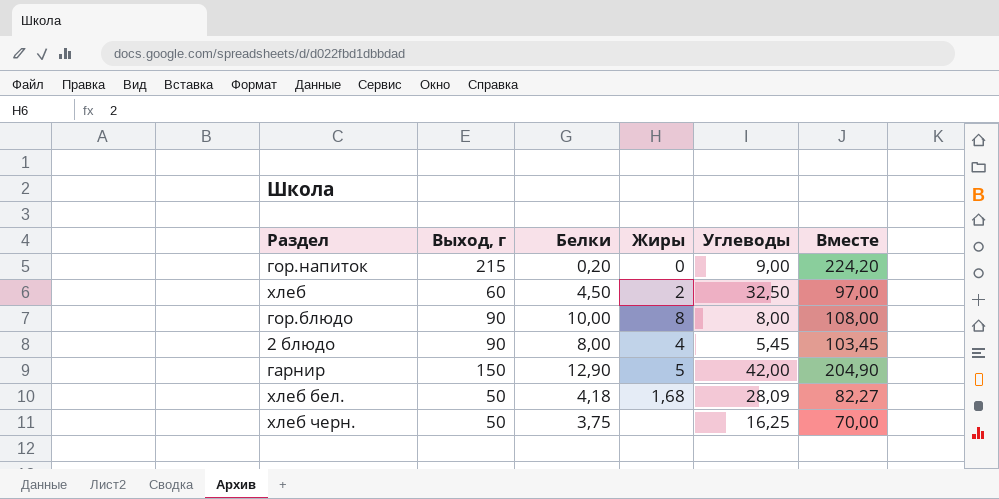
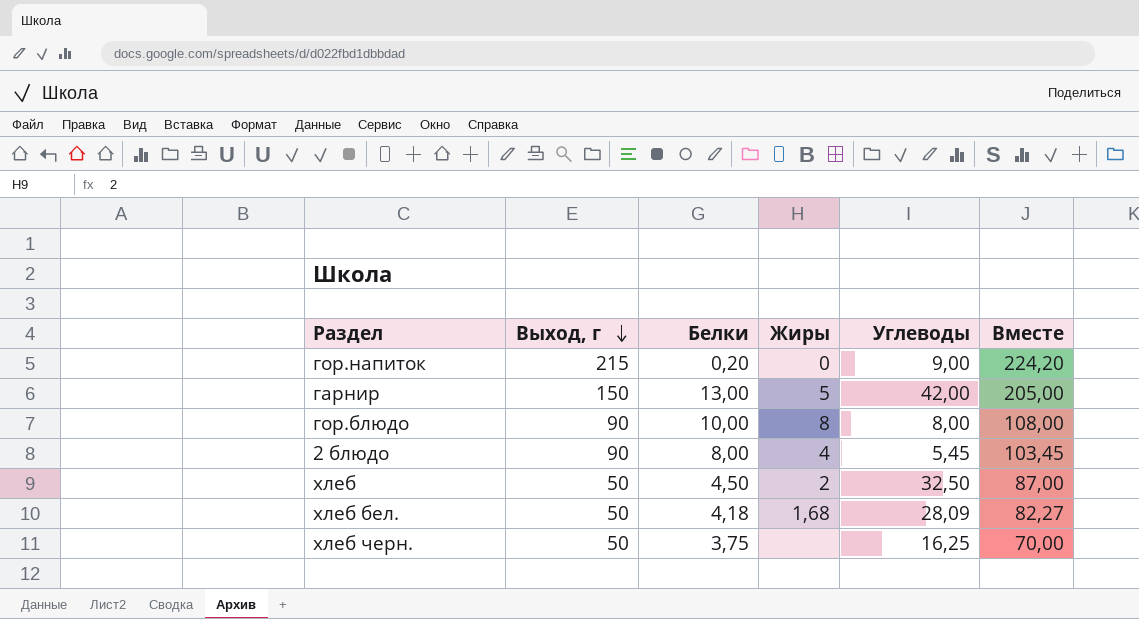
row order: none -> Выход, г descending
гарнир | Белки: 12,90 -> 13,00
гарнир | Вместе: 204,90 -> 205,00
хлеб | Выход, г: 60 -> 50
хлеб | Вместе: 97,00 -> 87,00

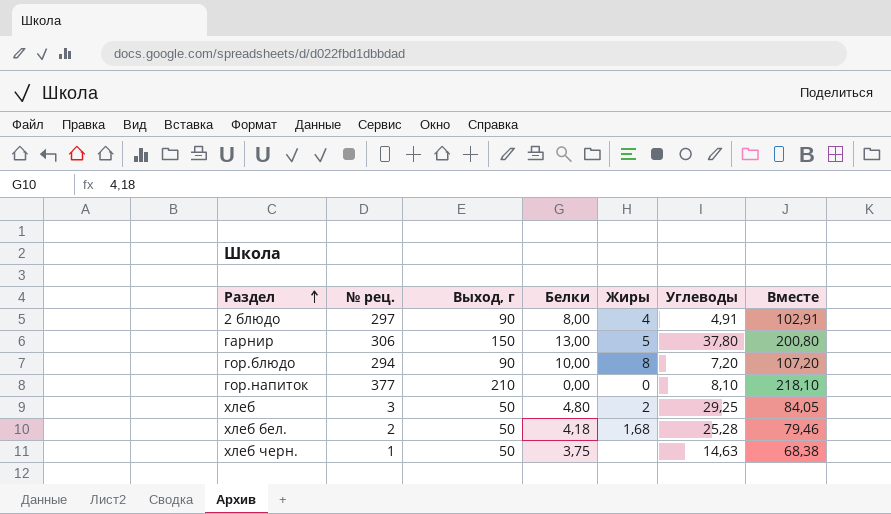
row order: Выход, г descending -> Раздел ascending
column № рец. | position: none -> 2
2 блюдо | Углеводы: 5,45 -> 4,91
2 блюдо | Вместе: 103,45 -> 102,91
гарнир | Углеводы: 42,00 -> 37,80
гарнир | Вместе: 205,00 -> 200,80
гор.блюдо | Углеводы: 8,00 -> 7,20
гор.блюдо | Вместе: 108,00 -> 107,20
гор.напиток | Выход, г: 215 -> 210
гор.напиток | Белки: 0,20 -> 0,00
гор.напиток | Углеводы: 9,00 -> 8,10
гор.напиток | Вместе: 224,20 -> 218,10
хлеб | Белки: 4,50 -> 4,80
хлеб | Углеводы: 32,50 -> 29,25
хлеб | Вместе: 87,00 -> 84,05
хлеб бел. | Углеводы: 28,09 -> 25,28
хлеб бел. | Вместе: 82,27 -> 79,46
хлеб черн. | Углеводы: 16,25 -> 14,63
хлеб черн. | Вместе: 70,00 -> 68,38

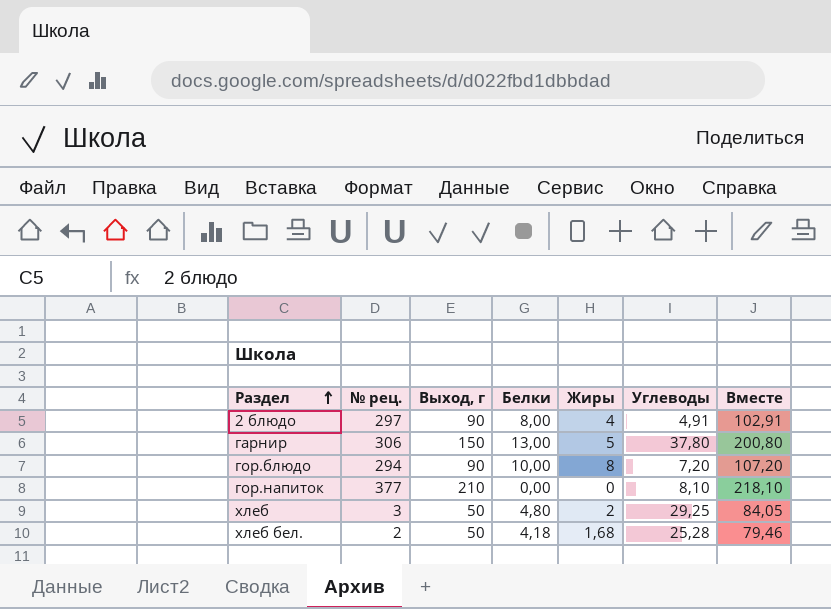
row хлеб черн.: 1 | 50 | 3,75 | none | 14,63 | 68,38 -> none

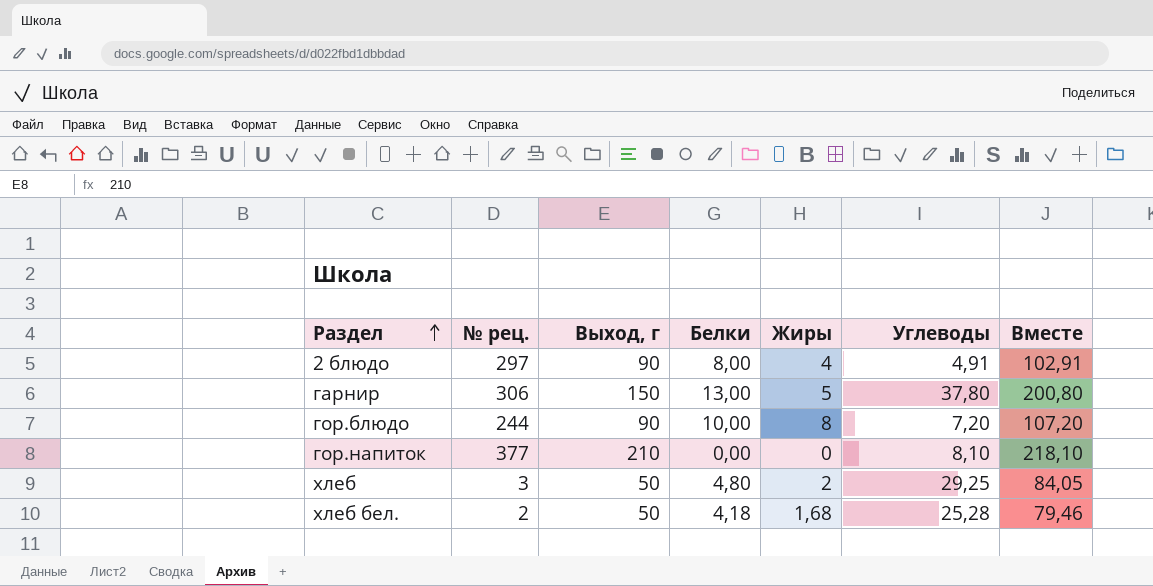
гор.блюдо | № рец.: 294 -> 244

